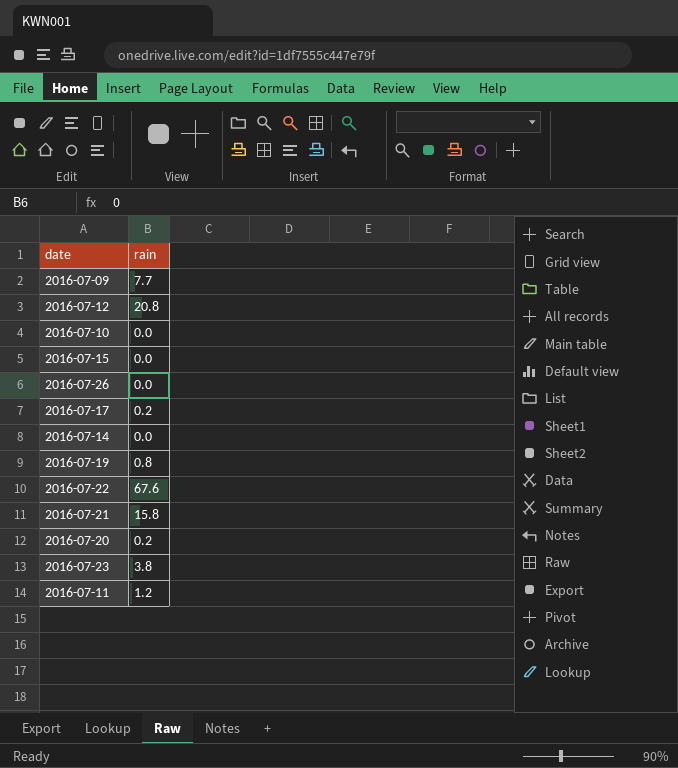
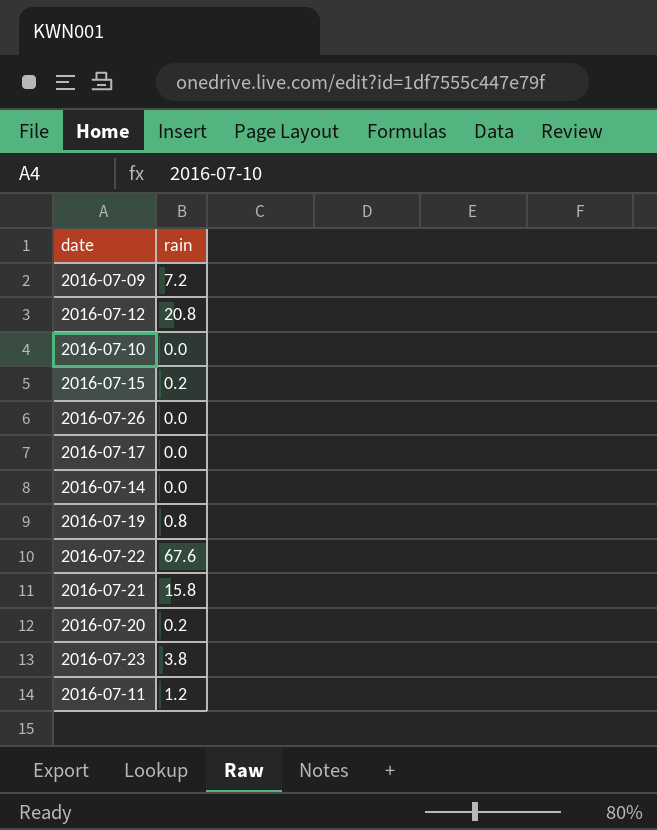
2016-07-09 | rain: 7.7 -> 7.2
2016-07-15 | rain: 0.0 -> 0.2
2016-07-17 | rain: 0.2 -> 0.0

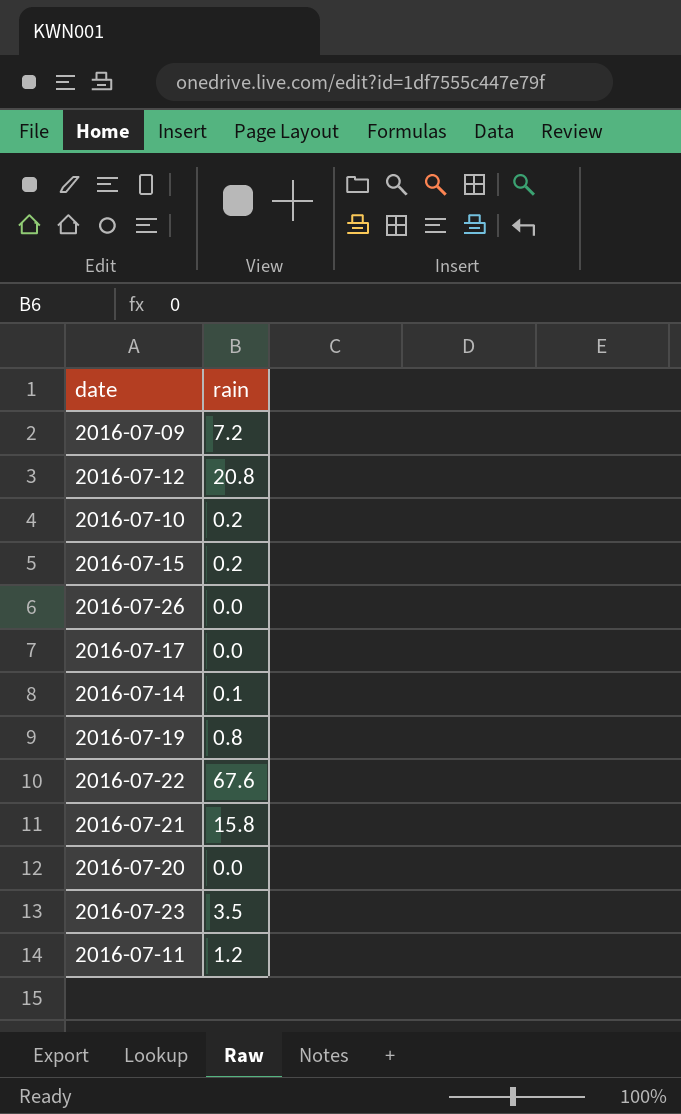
2016-07-10 | rain: 0.0 -> 0.2
2016-07-14 | rain: 0.0 -> 0.1
2016-07-20 | rain: 0.2 -> 0.0
2016-07-23 | rain: 3.8 -> 3.5

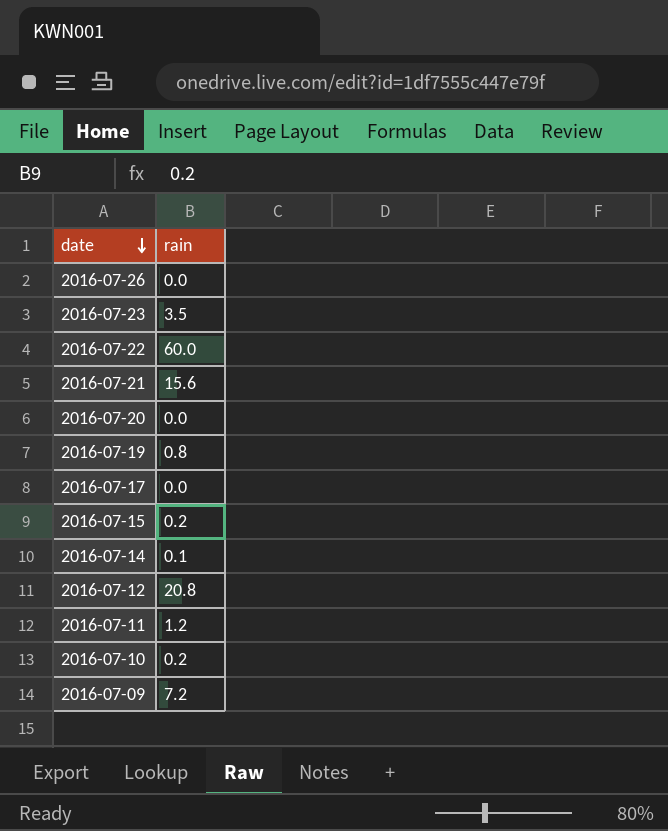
row order: none -> date descending
2016-07-22 | rain: 67.6 -> 60.0
2016-07-21 | rain: 15.8 -> 15.6

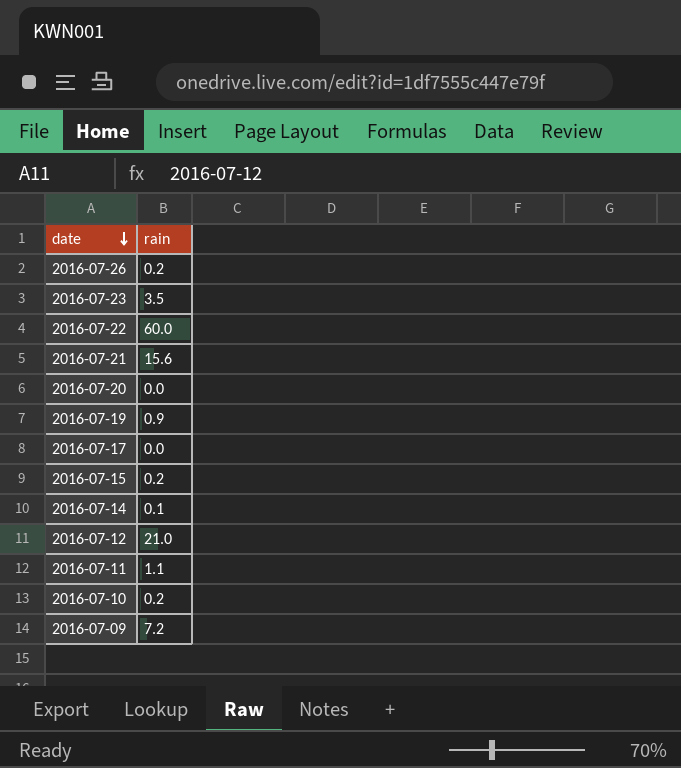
2016-07-26 | rain: 0.0 -> 0.2
2016-07-19 | rain: 0.8 -> 0.9
2016-07-12 | rain: 20.8 -> 21.0
2016-07-11 | rain: 1.2 -> 1.1

